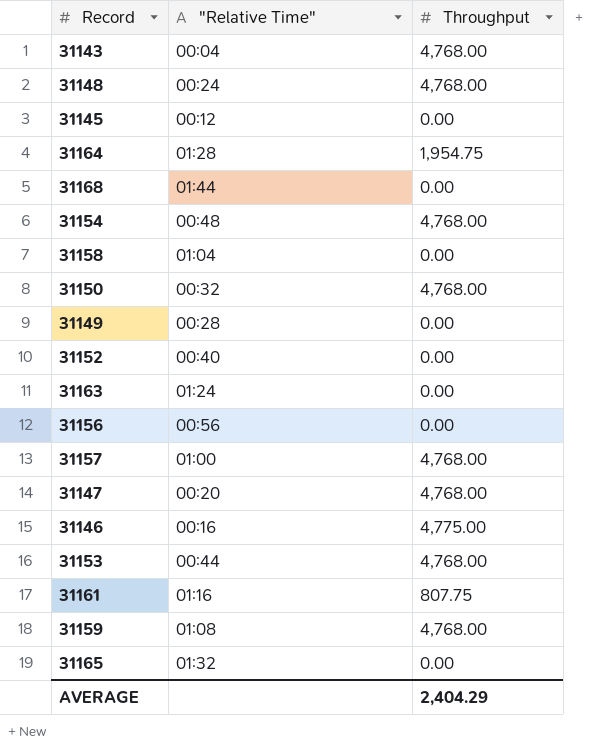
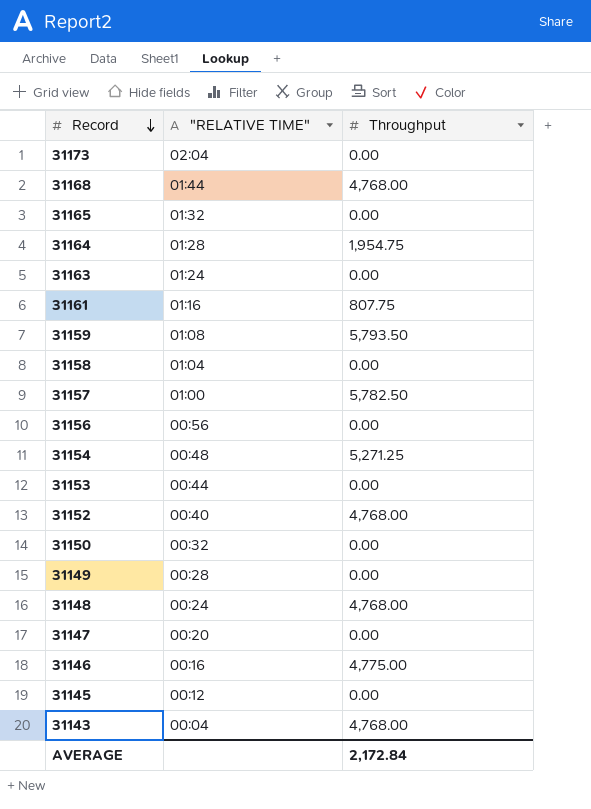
row order: none -> Record descending
column name: "Relative Time" -> "RELATIVE TIME"
row 31173: none -> 02:04 | 0.00
31168 | Throughput: 0.00 -> 4,768.00
31159 | Throughput: 4,768.00 -> 5,793.50
31157 | Throughput: 4,768.00 -> 5,782.50
31154 | Throughput: 4,768.00 -> 5,271.25
31153 | Throughput: 4,768.00 -> 0.00
31152 | Throughput: 0.00 -> 4,768.00
31150 | Throughput: 4,768.00 -> 0.00
31147 | Throughput: 4,768.00 -> 0.00
AVERAGE | Throughput: 2,404.29 -> 2,172.84

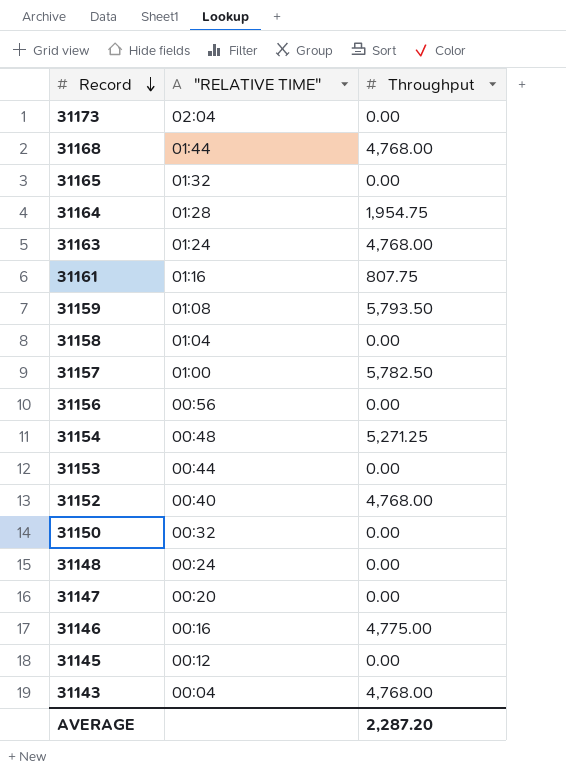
row 31149: 00:28 | 0.00 -> none
31163 | Throughput: 0.00 -> 4,768.00
31148 | Throughput: 4,768.00 -> 0.00
AVERAGE | Throughput: 2,172.84 -> 2,287.20

